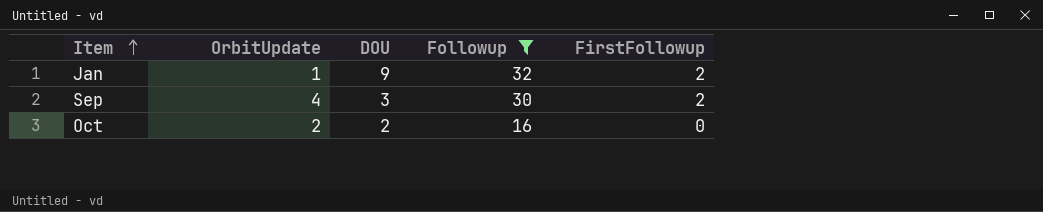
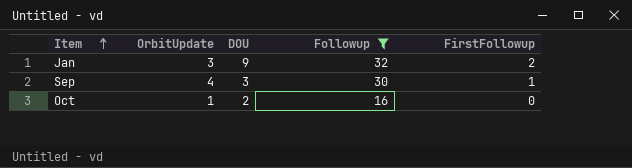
Jan | OrbitUpdate: 1 -> 3
Sep | FirstFollowup: 2 -> 1
Oct | OrbitUpdate: 2 -> 1

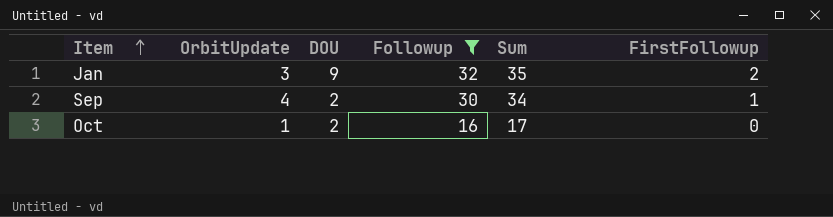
column Sum | formula: none -> [OrbitUpdate] + [Followup]
Sep | DOU: 3 -> 2

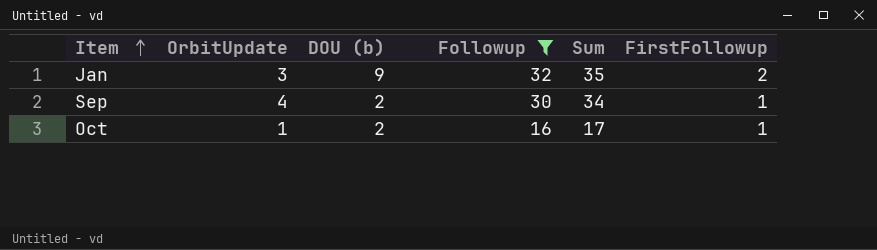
column name: DOU -> DOU (b)
Oct | FirstFollowup: 0 -> 1

